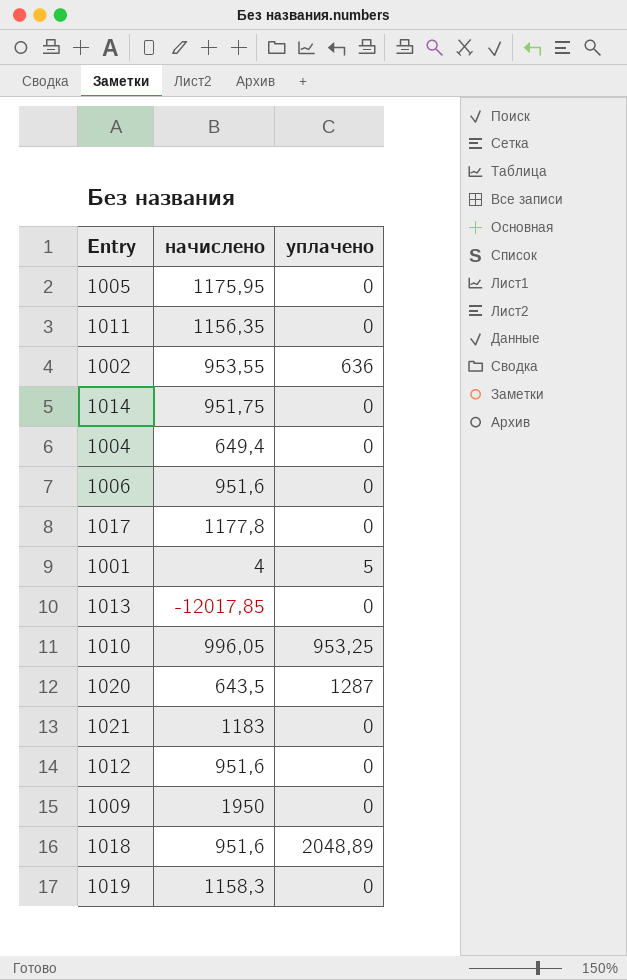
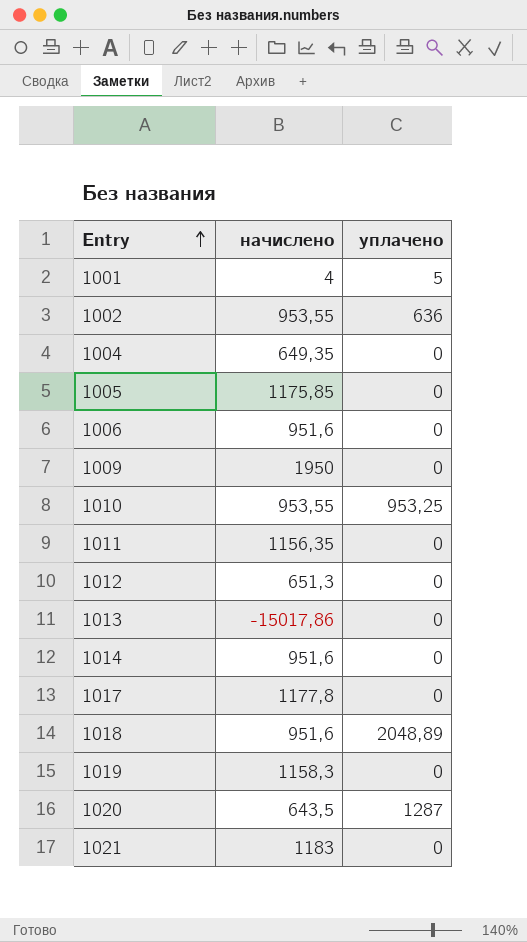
row order: none -> Entry ascending
1004 | начислено: 649,4 -> 649,35
1005 | начислено: 1175,95 -> 1175,85
1010 | начислено: 996,05 -> 953,55
1012 | начислено: 951,6 -> 651,3
1013 | начислено: -12017,85 -> -15017,86
1014 | начислено: 951,75 -> 951,6

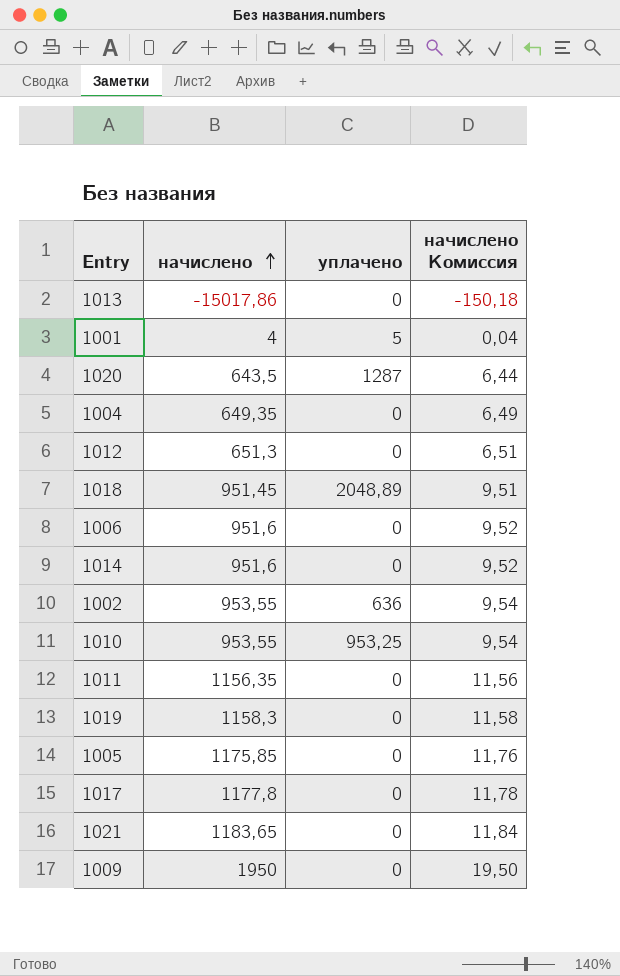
row order: Entry ascending -> начислено ascending
column начислено Комиссия | formula: none -> [начислено] * 0,01
1018 | начислено: 951,6 -> 951,45
1021 | начислено: 1183 -> 1183,65

